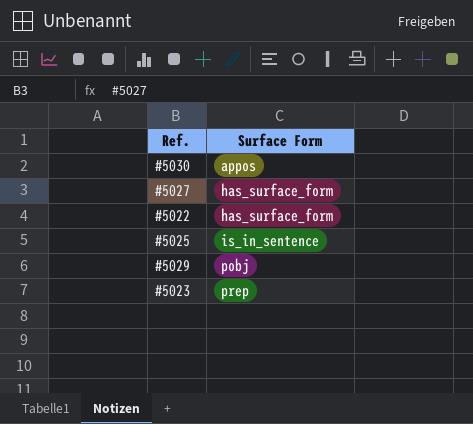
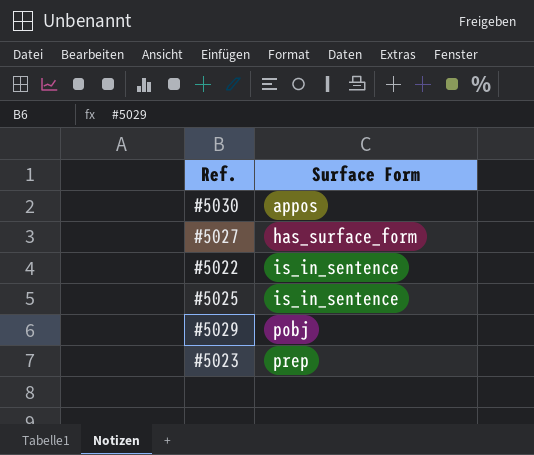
#5022 | Surface Form: has_surface_form -> is_in_sentence

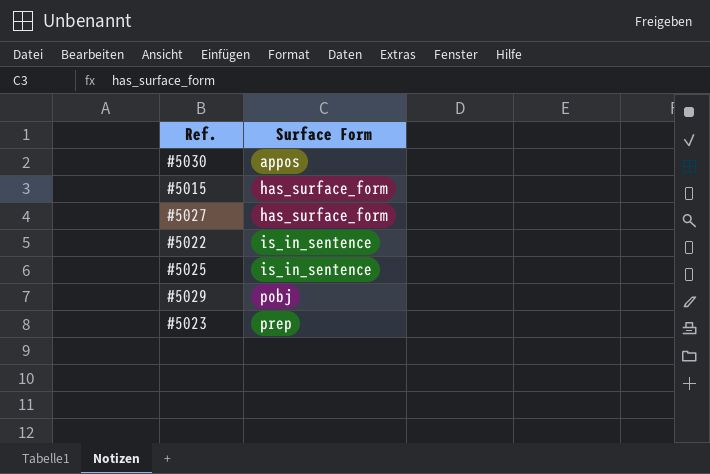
row #5015: none -> has_surface_form

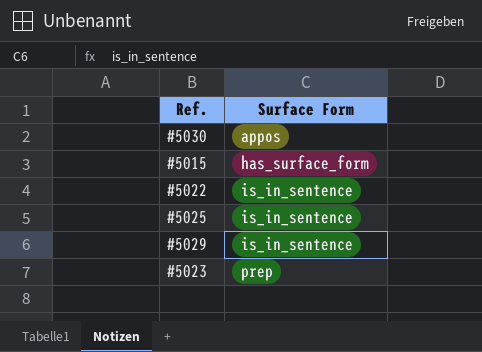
row #5027: has_surface_form -> none
#5029 | Surface Form: pobj -> is_in_sentence

